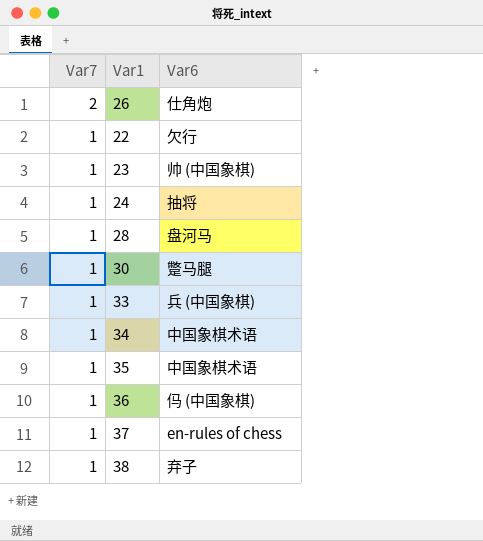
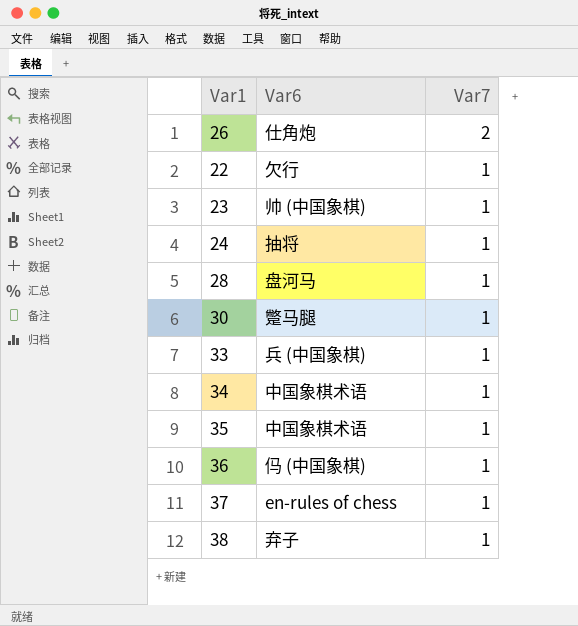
column Var7 | position: 1 -> 3

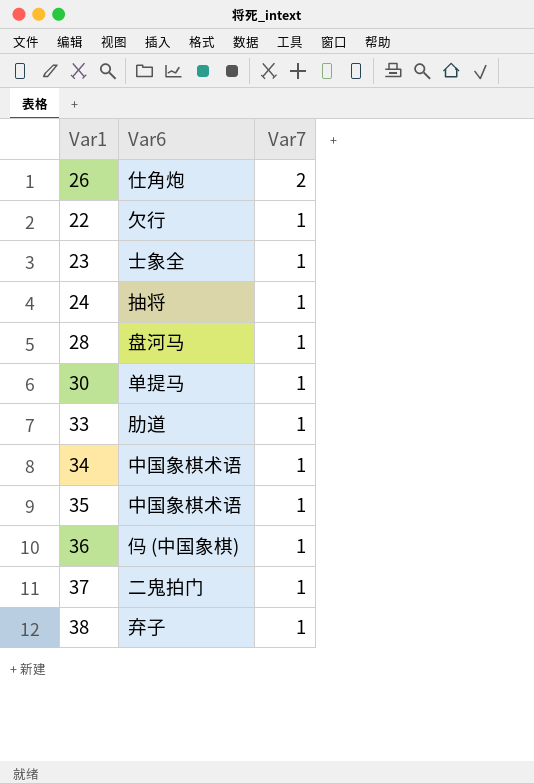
23 | Var6: 帅 (中国象棋) -> 士象全
30 | Var6: 蹩马腿 -> 单提马
33 | Var6: 兵 (中国象棋) -> 肋道
37 | Var6: en-rules of chess -> 二鬼拍门

